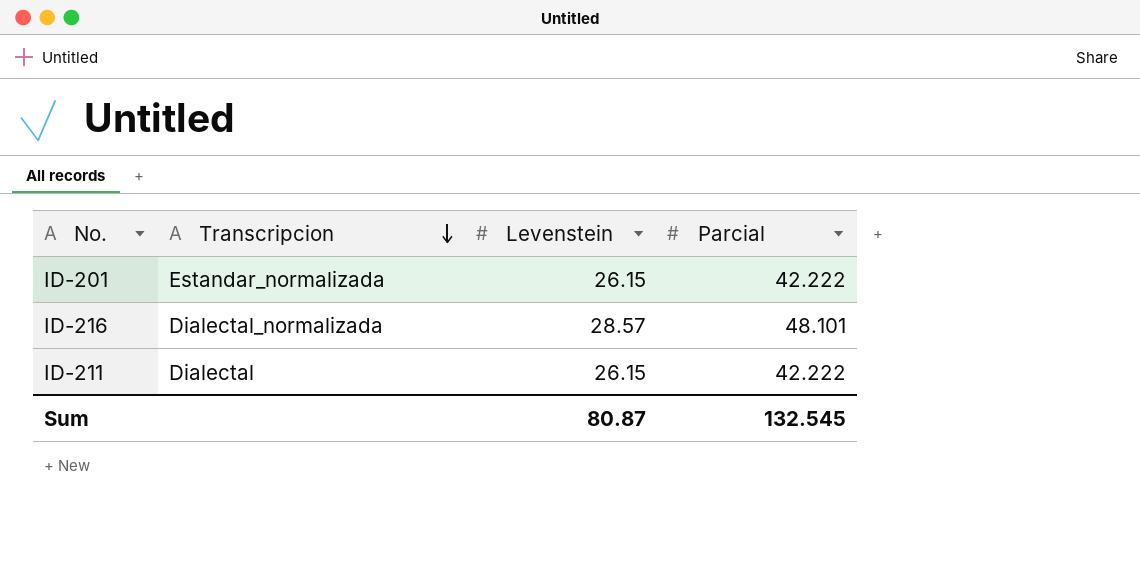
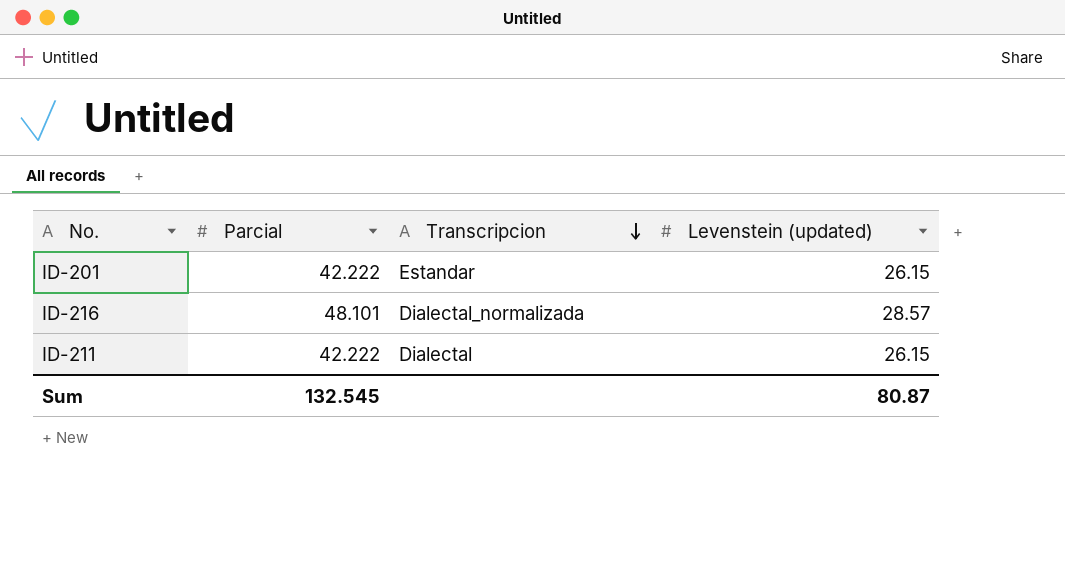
column Parcial | position: 4 -> 2
column name: Levenstein -> Levenstein (updated)
ID-201 | Transcripcion: Estandar_normalizada -> Estandar

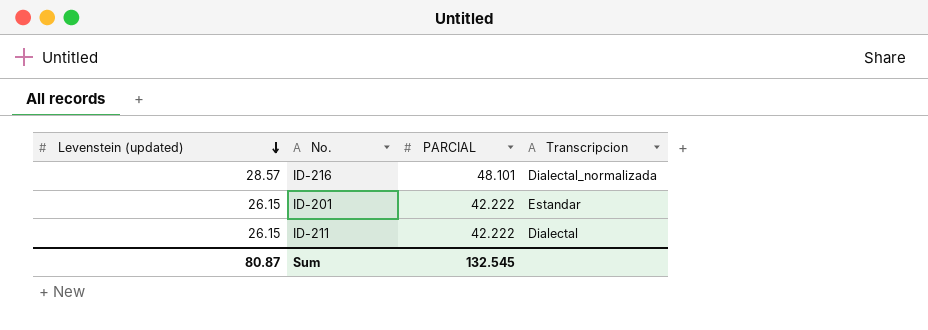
row order: Transcripcion descending -> Levenstein (updated) descending
column Levenstein (updated) | position: 4 -> 1
column name: Parcial -> PARCIAL

